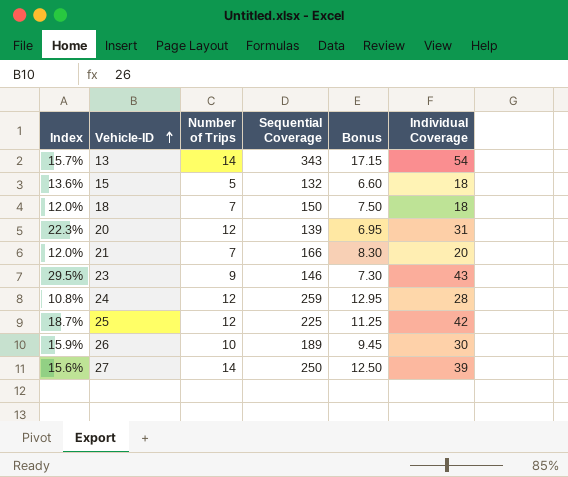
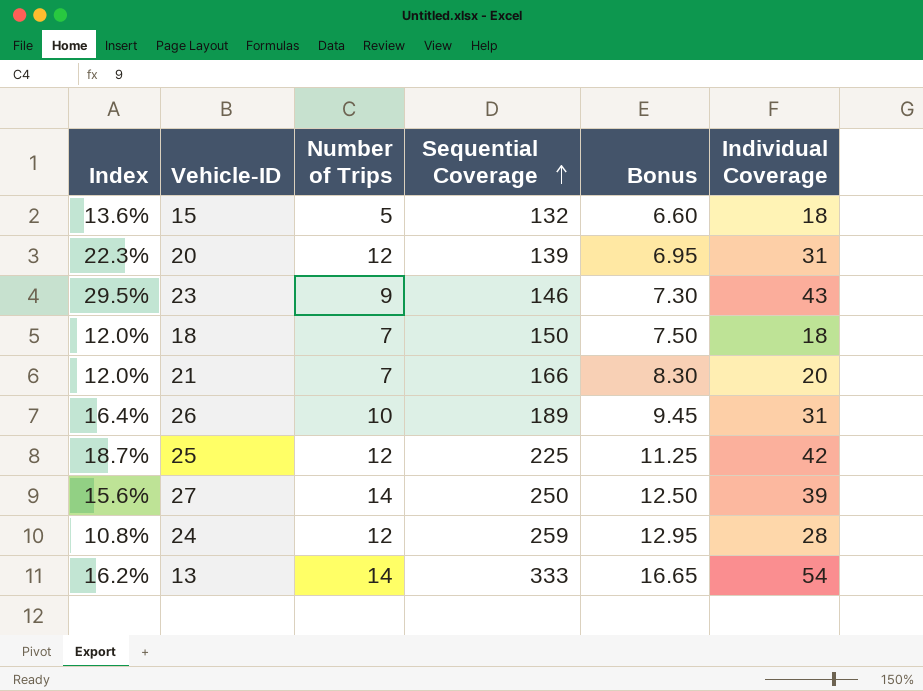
row order: Vehicle-ID ascending -> Sequential Coverage ascending
26 | Index: 15.9% -> 16.4%
26 | Individual Coverage: 30 -> 31
13 | Index: 15.7% -> 16.2%
13 | Sequential Coverage: 343 -> 333
13 | Bonus: 17.15 -> 16.65

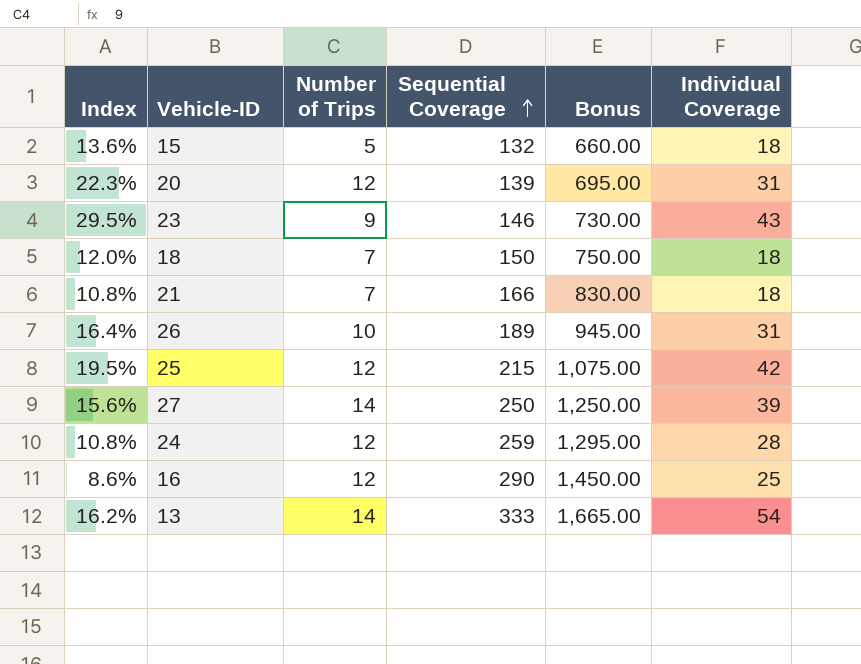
column Bonus | formula: [Sequential Coverage] * 0.05 -> [Sequential Coverage] * 5
21 | Index: 12.0% -> 10.8%
21 | Individual Coverage: 20 -> 18
25 | Index: 18.7% -> 19.5%
25 | Sequential Coverage: 225 -> 215
row 16: none -> 8.6% | 12 | 290 | 1,450.00 | 25

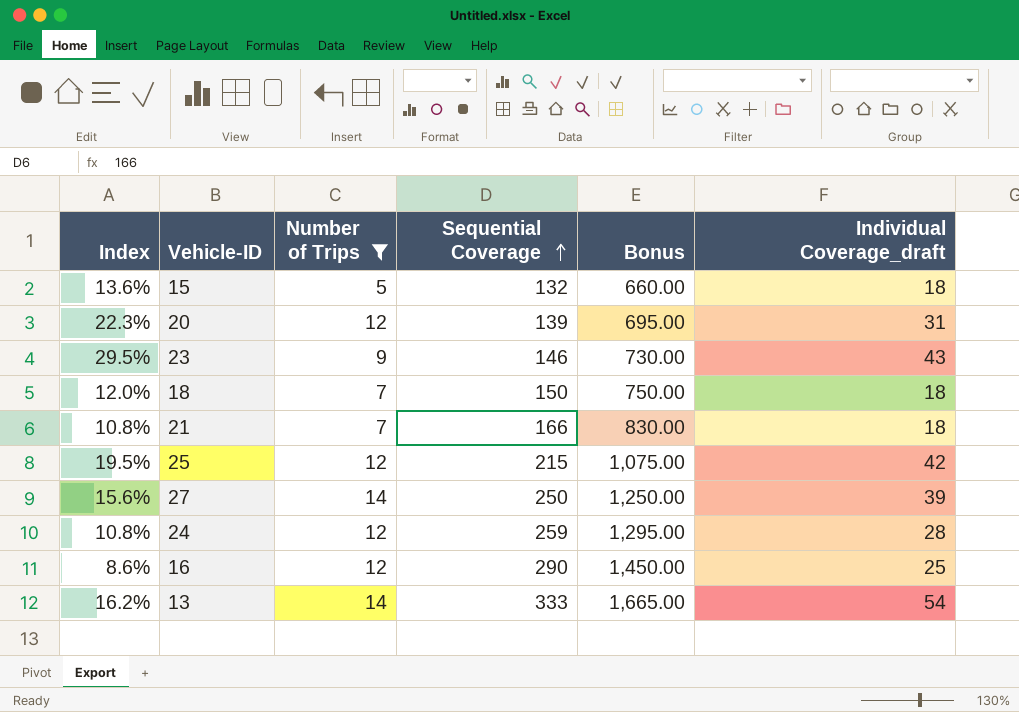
filter: none -> Number of Trips != 10
column name: Individual Coverage -> Individual Coverage_draft

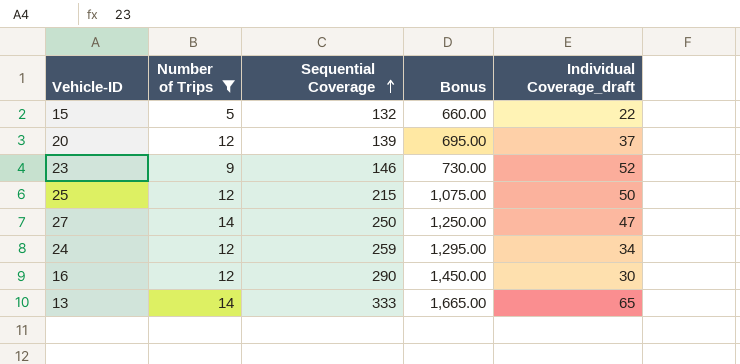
column Index | formula: [Individual Coverage_draft] / [Sequential Coverage] -> none
row 18: 12.0% | 7 | 150 | 750.00 | 18 -> none
row 21: 10.8% | 7 | 166 | 830.00 | 18 -> none
15 | Individual Coverage_draft: 18 -> 22
20 | Individual Coverage_draft: 31 -> 37
23 | Individual Coverage_draft: 43 -> 52
25 | Individual Coverage_draft: 42 -> 50
27 | Individual Coverage_draft: 39 -> 47
24 | Individual Coverage_draft: 28 -> 34
16 | Individual Coverage_draft: 25 -> 30
13 | Individual Coverage_draft: 54 -> 65

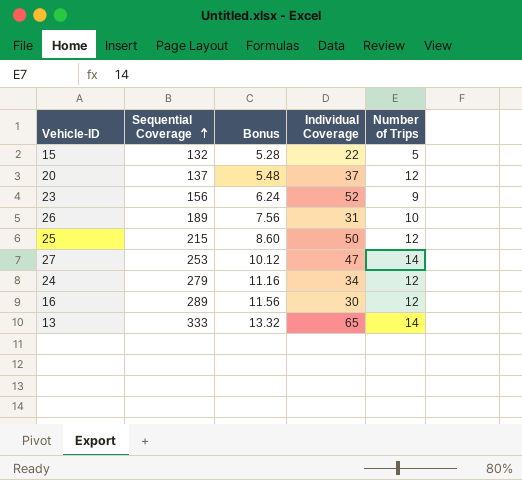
filter: Number of Trips != 10 -> none
column Bonus | formula: [Sequential Coverage] * 5 -> [Sequential Coverage] * 0.04
column name: Individual Coverage_draft -> Individual Coverage
column Number of Trips | position: 2 -> 5
20 | Sequential Coverage: 139 -> 137
23 | Sequential Coverage: 146 -> 156
27 | Sequential Coverage: 250 -> 253
24 | Sequential Coverage: 259 -> 279
16 | Sequential Coverage: 290 -> 289

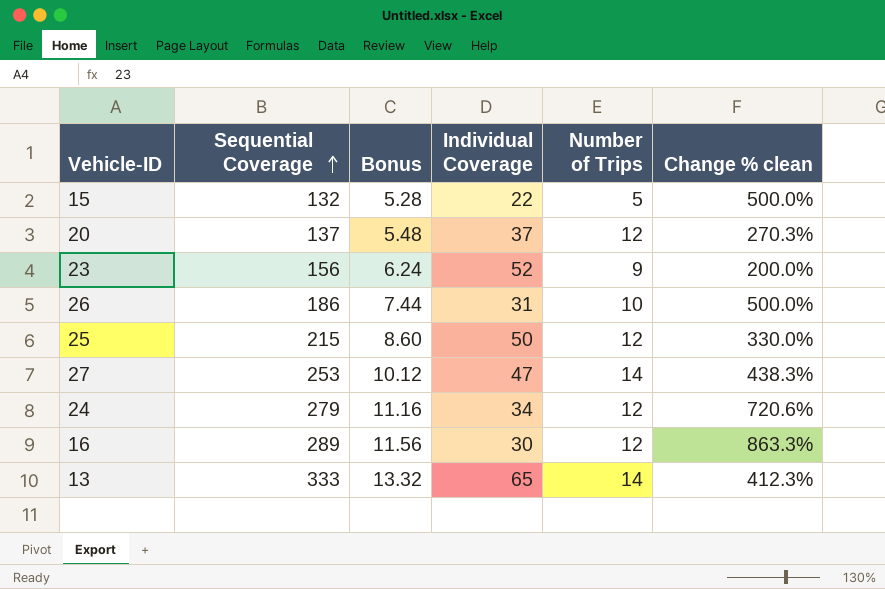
column Change % clean | formula: none -> ([Sequential Coverage] - [Individual Coverage]) / [Individual Coverage]
26 | Sequential Coverage: 189 -> 186
26 | Bonus: 7.56 -> 7.44

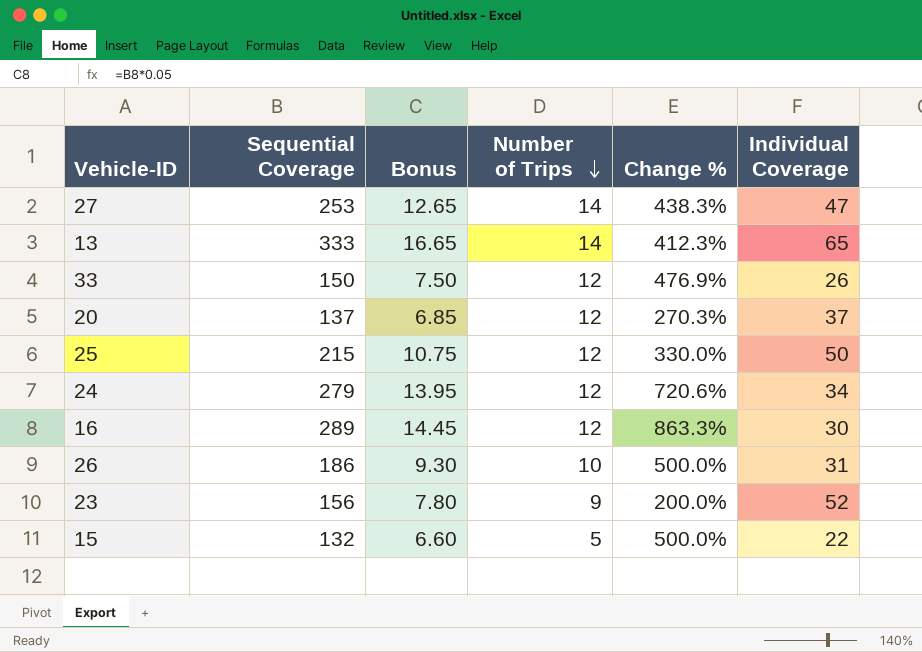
row order: Sequential Coverage ascending -> Number of Trips descending
column Bonus | formula: [Sequential Coverage] * 0.04 -> [Sequential Coverage] * 0.05
column name: Change % clean -> Change %
column Individual Coverage | position: 4 -> 6
row 33: none -> 150 | 7.50 | 12 | 476.9% | 26

